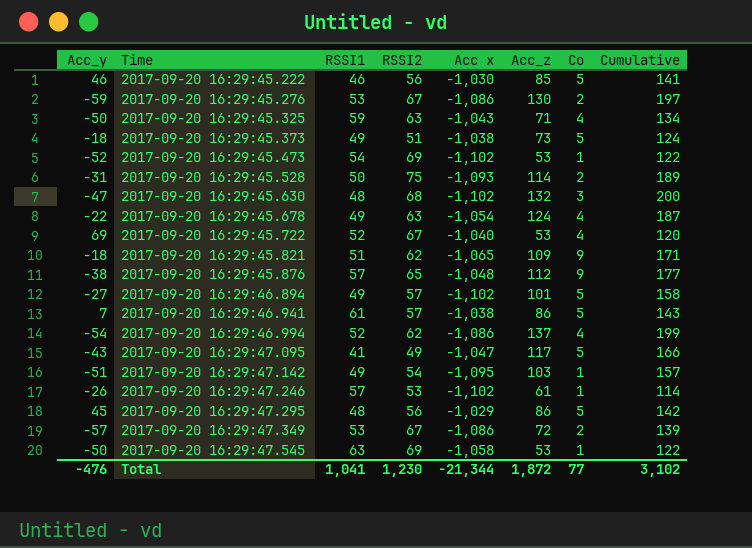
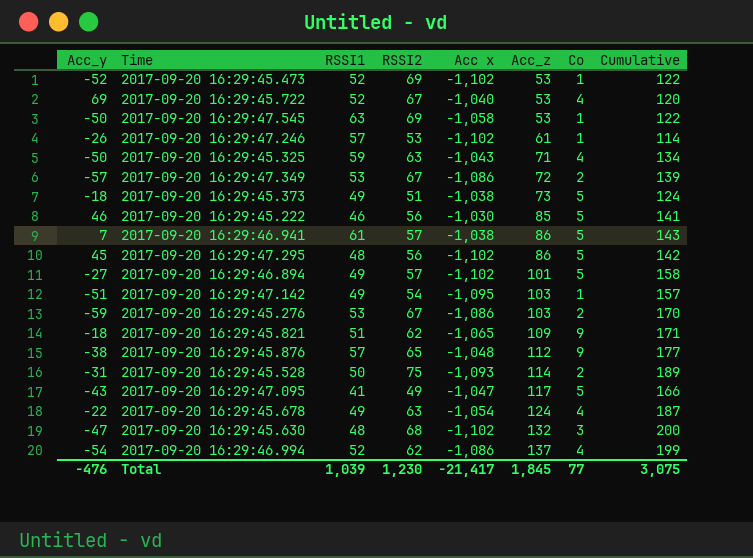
row order: Time ascending -> Acc_z ascending
2017-09-20 16:29:45.473 | RSSI1: 54 -> 52
2017-09-20 16:29:47.295 | Acc x: -1,029 -> -1,102
2017-09-20 16:29:45.276 | Acc_z: 130 -> 103
2017-09-20 16:29:45.276 | Cumulative: 197 -> 170
Total | RSSI1: 1,041 -> 1,039
Total | Acc x: -21,344 -> -21,417
Total | Acc_z: 1,872 -> 1,845
Total | Cumulative: 3,102 -> 3,075

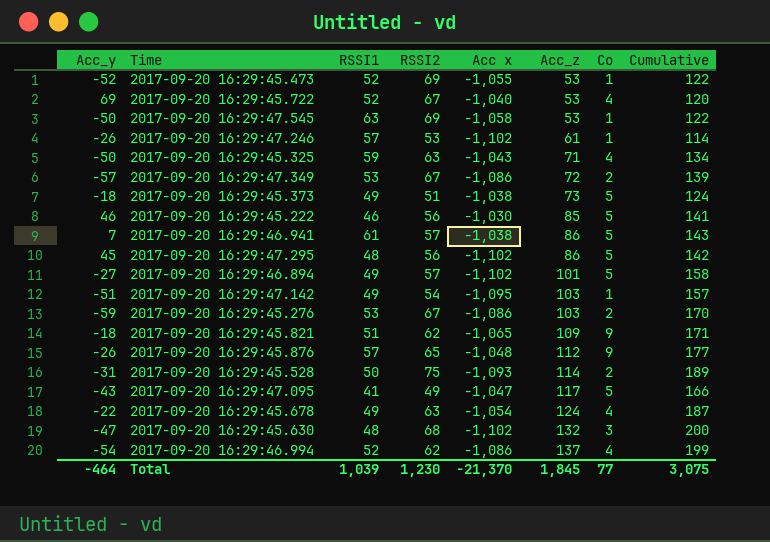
2017-09-20 16:29:45.473 | Acc x: -1,102 -> -1,055
2017-09-20 16:29:45.876 | Acc_y: -38 -> -26
Total | Acc_y: -476 -> -464
Total | Acc x: -21,417 -> -21,370

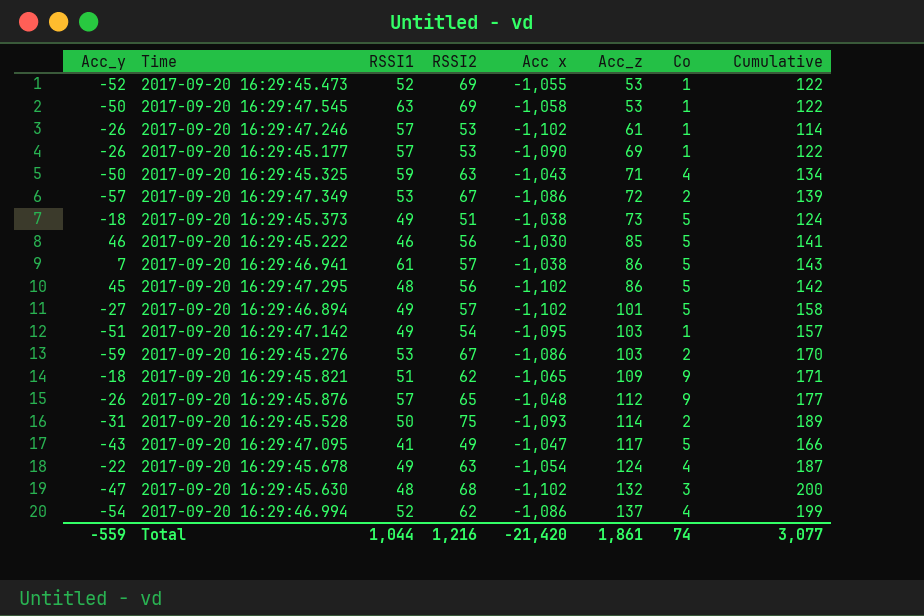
row 2017-09-20 16:29:45.722: 69 | 52 | 67 | -1,040 | 53 | 4 | 120 -> none
row 2017-09-20 16:29:45.177: none -> -26 | 57 | 53 | -1,090 | 69 | 1 | 122
Total | Acc_y: -464 -> -559
Total | RSSI1: 1,039 -> 1,044
Total | RSSI2: 1,230 -> 1,216
Total | Acc x: -21,370 -> -21,420
Total | Acc_z: 1,845 -> 1,861
Total | Co: 77 -> 74
Total | Cumulative: 3,075 -> 3,077

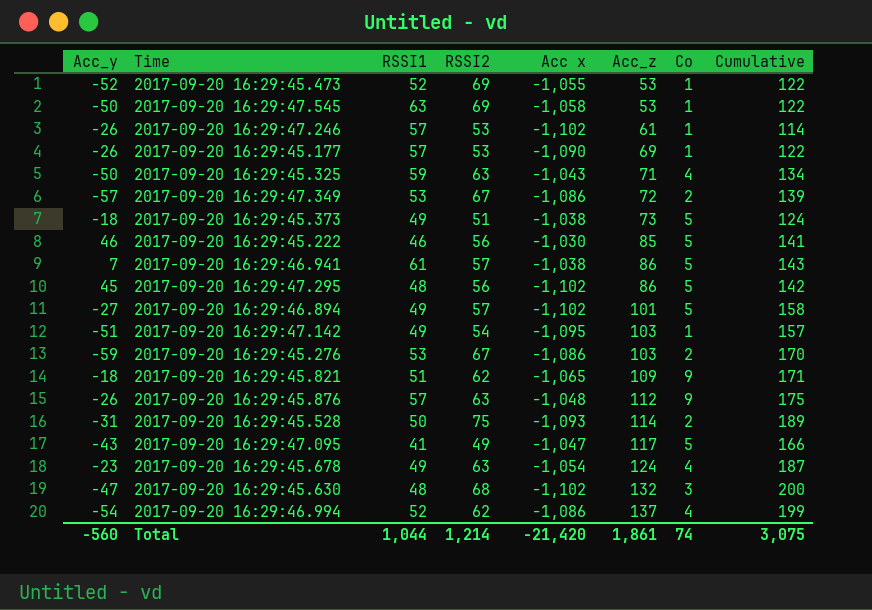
2017-09-20 16:29:45.876 | RSSI2: 65 -> 63
2017-09-20 16:29:45.876 | Cumulative: 177 -> 175
2017-09-20 16:29:45.678 | Acc_y: -22 -> -23
Total | Acc_y: -559 -> -560
Total | RSSI2: 1,216 -> 1,214
Total | Cumulative: 3,077 -> 3,075

